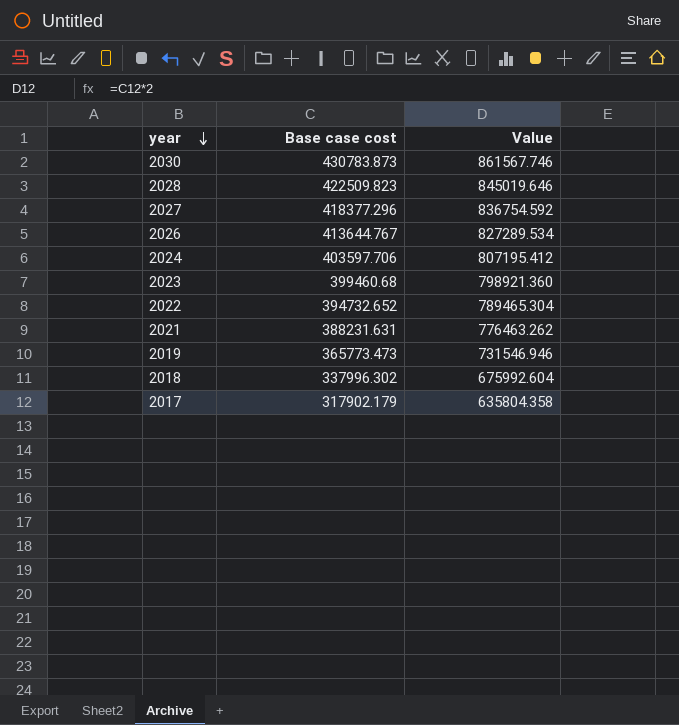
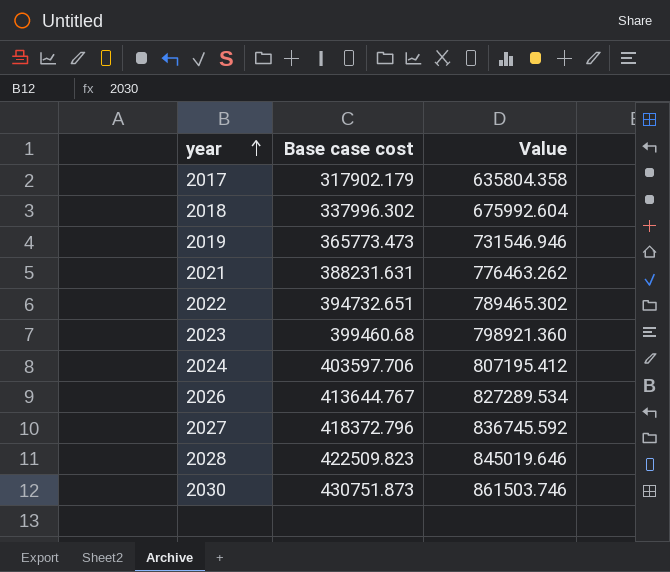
row order: year descending -> year ascending
2022 | Base case cost: 394732.652 -> 394732.651
2022 | Value: 789465.304 -> 789465.302
2027 | Base case cost: 418377.296 -> 418372.796
2027 | Value: 836754.592 -> 836745.592
2030 | Base case cost: 430783.873 -> 430751.873
2030 | Value: 861567.746 -> 861503.746

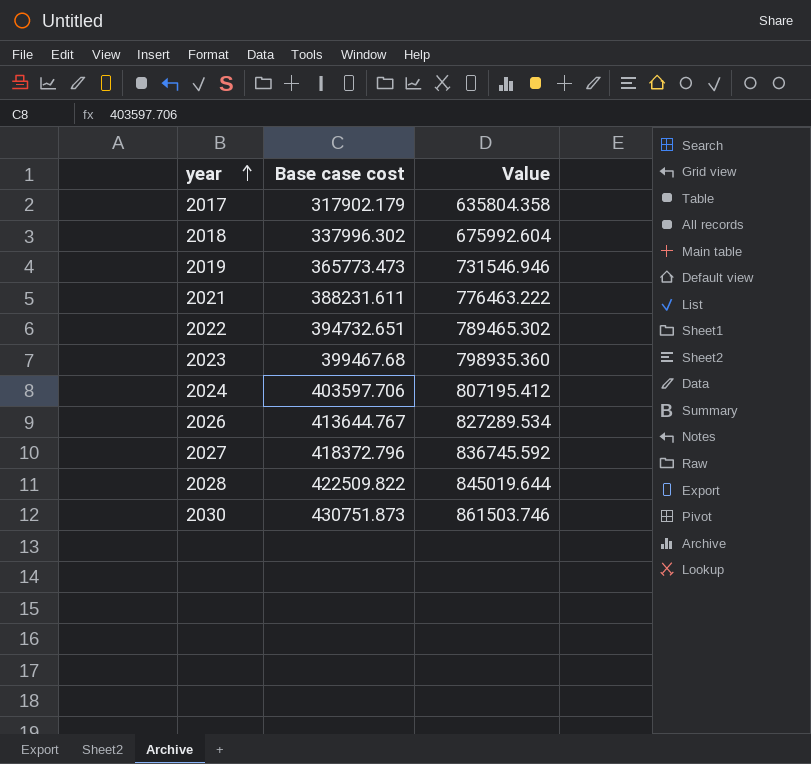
2021 | Base case cost: 388231.631 -> 388231.611
2021 | Value: 776463.262 -> 776463.222
2023 | Base case cost: 399460.68 -> 399467.68
2023 | Value: 798921.360 -> 798935.360
2028 | Base case cost: 422509.823 -> 422509.822
2028 | Value: 845019.646 -> 845019.644

